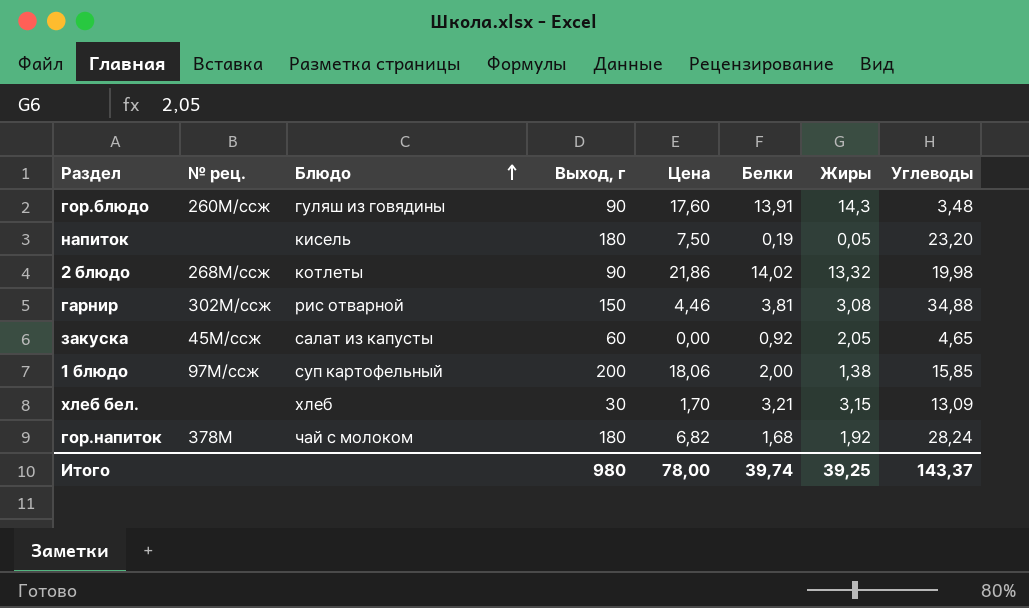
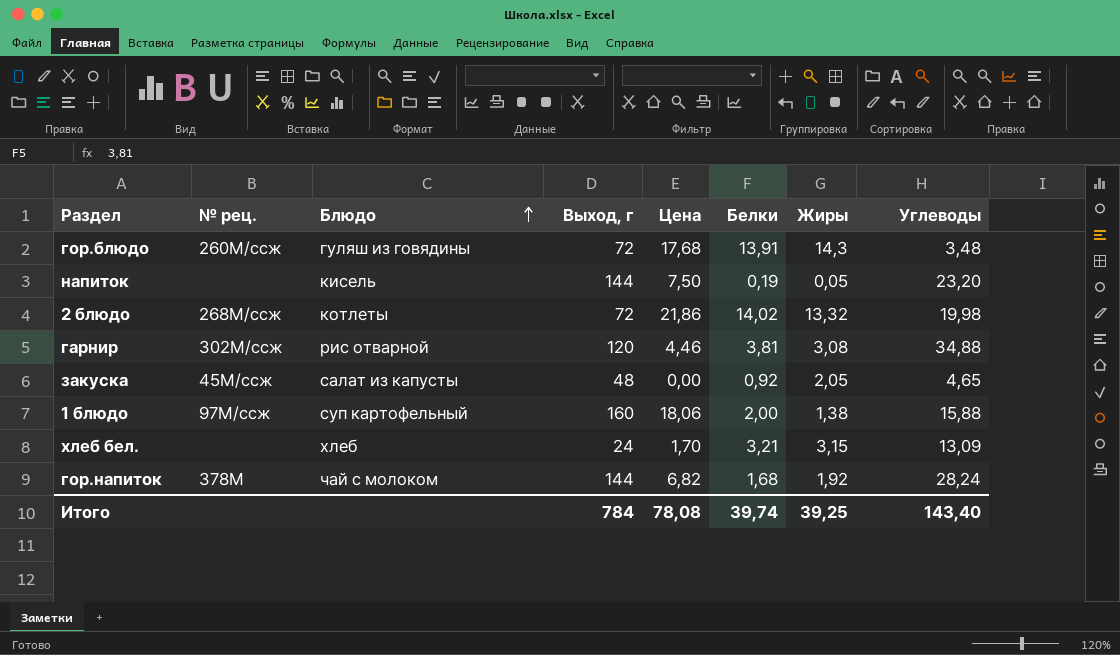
гор.блюдо | Выход, г: 90 -> 72
гор.блюдо | Цена: 17,60 -> 17,68
напиток | Выход, г: 180 -> 144
2 блюдо | Выход, г: 90 -> 72
гарнир | Выход, г: 150 -> 120
закуска | Выход, г: 60 -> 48
1 блюдо | Выход, г: 200 -> 160
1 блюдо | Углеводы: 15,85 -> 15,88
хлеб бел. | Выход, г: 30 -> 24
гор.напиток | Выход, г: 180 -> 144
Итого | Выход, г: 980 -> 784
Итого | Цена: 78,00 -> 78,08
Итого | Углеводы: 143,37 -> 143,40

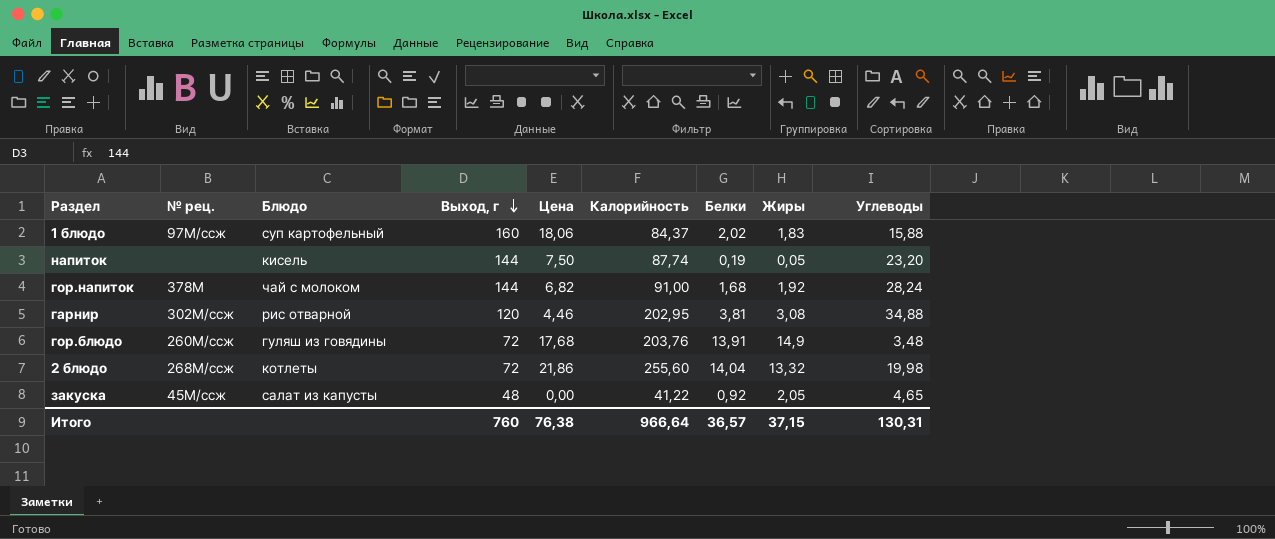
row order: Блюдо ascending -> Выход, г descending
column Калорийность | position: none -> 6
row хлеб бел.: none | хлеб | 24 | 1,70 | 3,21 | 3,15 | 13,09 -> none
1 блюдо | Белки: 2,00 -> 2,02
1 блюдо | Жиры: 1,38 -> 1,83
гор.блюдо | Жиры: 14,3 -> 14,9
2 блюдо | Белки: 14,02 -> 14,04
Итого | Выход, г: 784 -> 760
Итого | Цена: 78,08 -> 76,38
Итого | Белки: 39,74 -> 36,57
Итого | Жиры: 39,25 -> 37,15
Итого | Углеводы: 143,40 -> 130,31

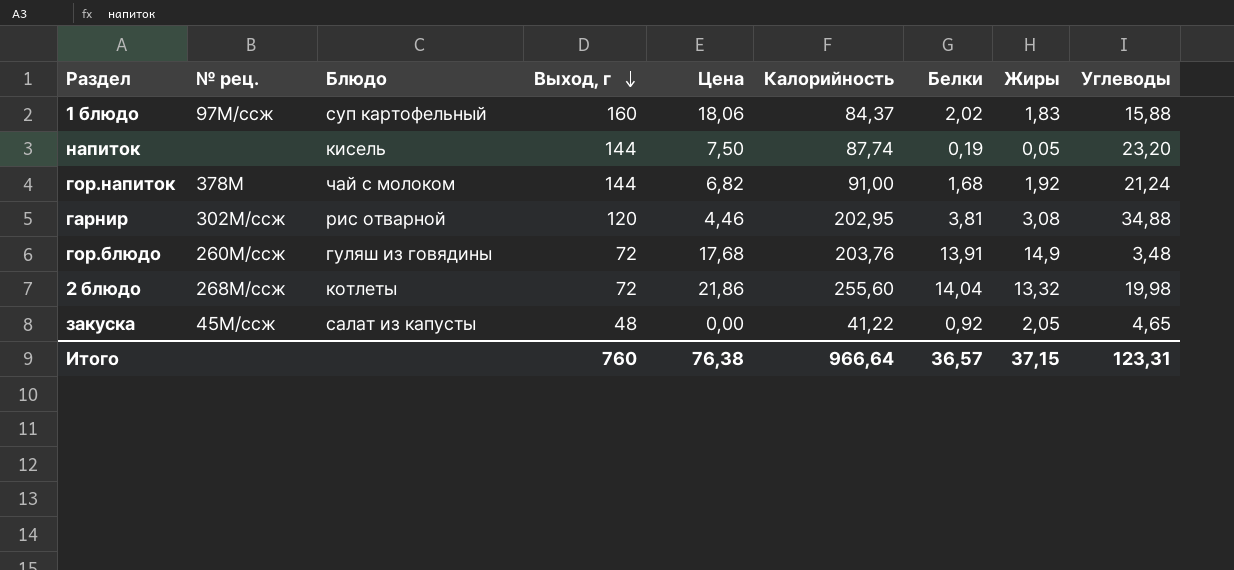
гор.напиток | Углеводы: 28,24 -> 21,24
Итого | Углеводы: 130,31 -> 123,31

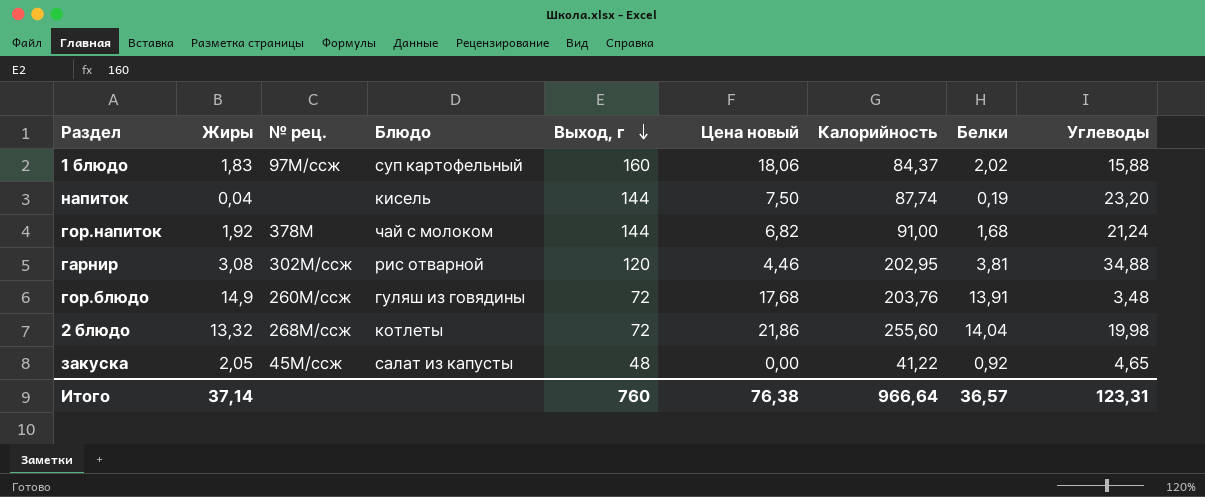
column Жиры | position: 8 -> 2
column name: Цена -> Цена новый
напиток | Жиры: 0,05 -> 0,04
Итого | Жиры: 37,15 -> 37,14

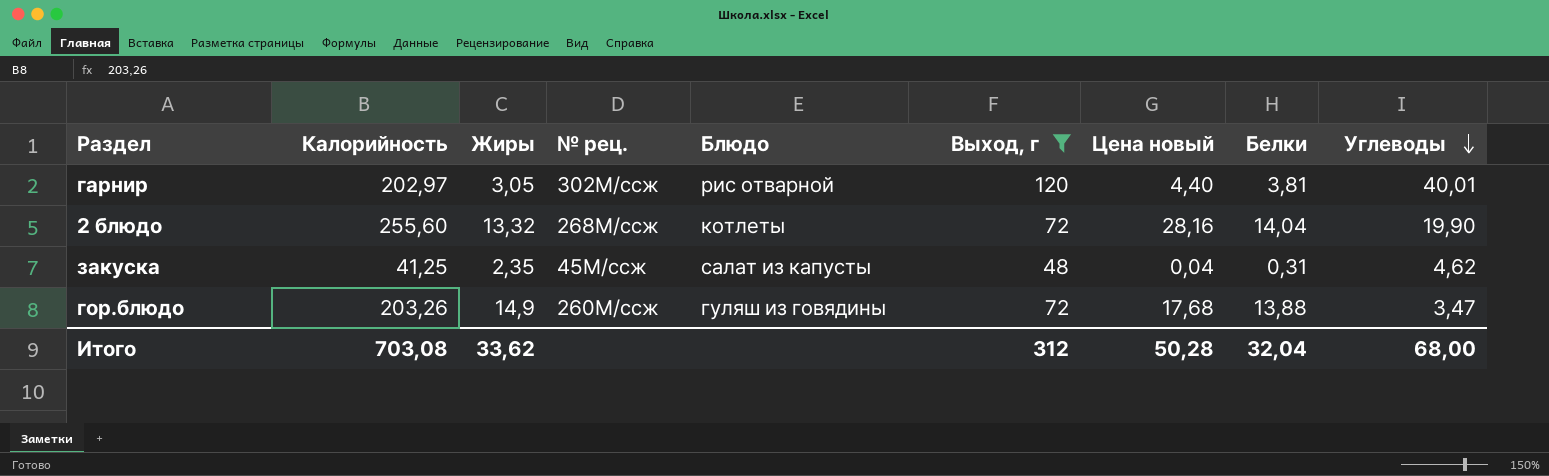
filter: none -> Выход, г <= 120
row order: Выход, г descending -> Углеводы descending
column Калорийность | position: 7 -> 2
гарнир | Калорийность: 202,95 -> 202,97
гарнир | Жиры: 3,08 -> 3,05
гарнир | Цена новый: 4,46 -> 4,40
гарнир | Углеводы: 34,88 -> 40,01
2 блюдо | Цена новый: 21,86 -> 28,16
2 блюдо | Углеводы: 19,98 -> 19,90
закуска | Калорийность: 41,22 -> 41,25
закуска | Жиры: 2,05 -> 2,35
закуска | Цена новый: 0,00 -> 0,04
закуска | Белки: 0,92 -> 0,31
закуска | Углеводы: 4,65 -> 4,62
гор.блюдо | Калорийность: 203,76 -> 203,26
гор.блюдо | Белки: 13,91 -> 13,88
гор.блюдо | Углеводы: 3,48 -> 3,47
Итого | Калорийность: 966,64 -> 703,08
Итого | Жиры: 37,14 -> 33,62
Итого | Выход, г: 760 -> 312
Итого | Цена новый: 76,38 -> 50,28
Итого | Белки: 36,57 -> 32,04
Итого | Углеводы: 123,31 -> 68,00

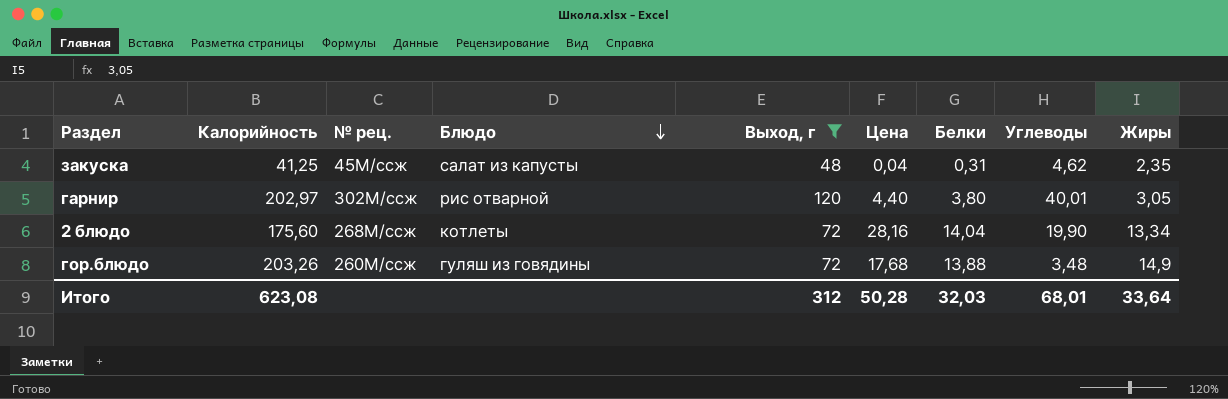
row order: Углеводы descending -> Блюдо descending
column name: Цена новый -> Цена
column Жиры | position: 3 -> 9
гарнир | Белки: 3,81 -> 3,80
2 блюдо | Калорийность: 255,60 -> 175,60
2 блюдо | Жиры: 13,32 -> 13,34
гор.блюдо | Углеводы: 3,47 -> 3,48
Итого | Калорийность: 703,08 -> 623,08
Итого | Белки: 32,04 -> 32,03
Итого | Углеводы: 68,00 -> 68,01
Итого | Жиры: 33,62 -> 33,64

